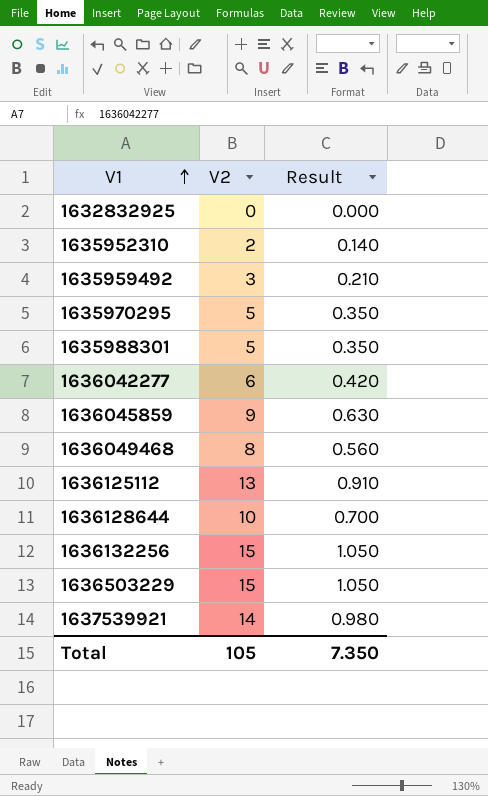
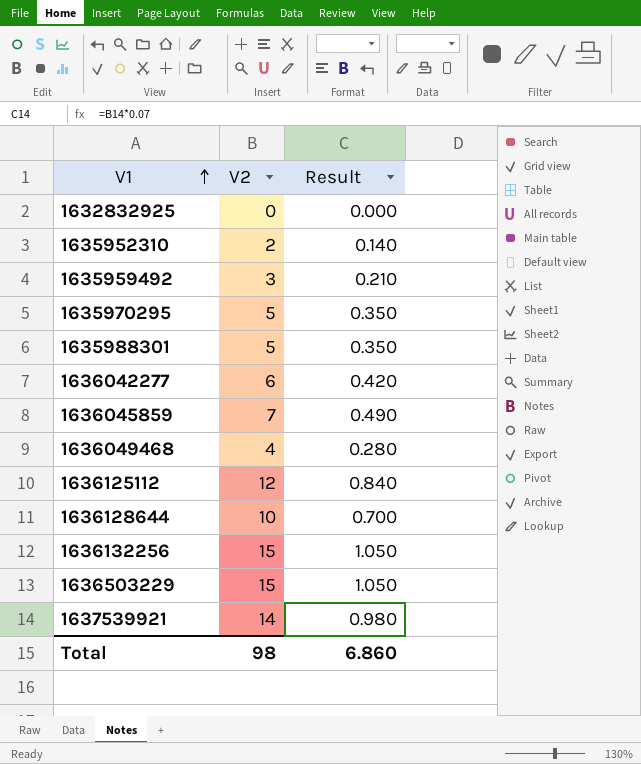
1636045859 | V2: 9 -> 7
1636045859 | Result: 0.630 -> 0.490
1636049468 | V2: 8 -> 4
1636049468 | Result: 0.560 -> 0.280
1636125112 | V2: 13 -> 12
1636125112 | Result: 0.910 -> 0.840
Total | V2: 105 -> 98
Total | Result: 7.350 -> 6.860

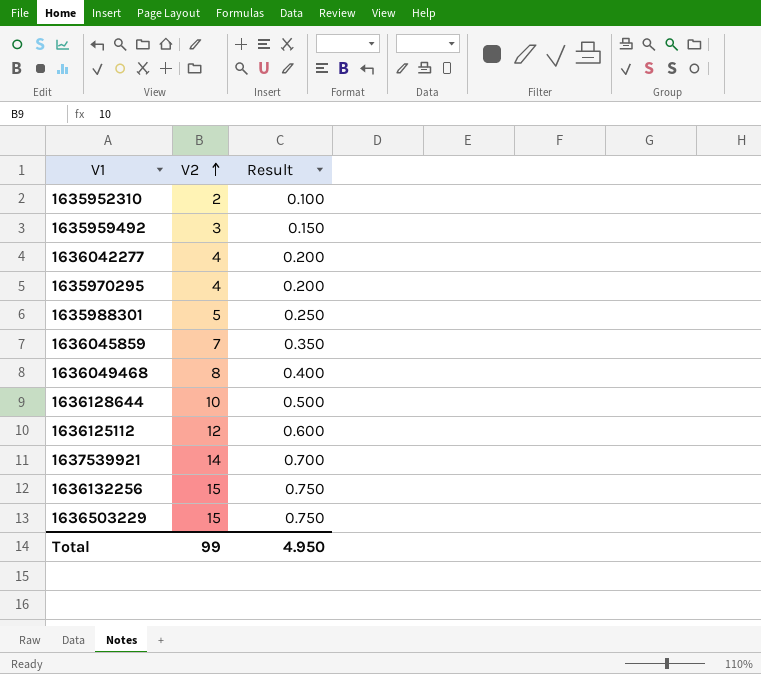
row order: V1 ascending -> V2 ascending
column Result | formula: [V2] * 0.07 -> [V2] * 0.05
row 1632832925: 0 | 0.000 -> none
1636042277 | V2: 6 -> 4
1635970295 | V2: 5 -> 4
1636049468 | V2: 4 -> 8
Total | V2: 98 -> 99
Total | Result: 6.860 -> 4.950

